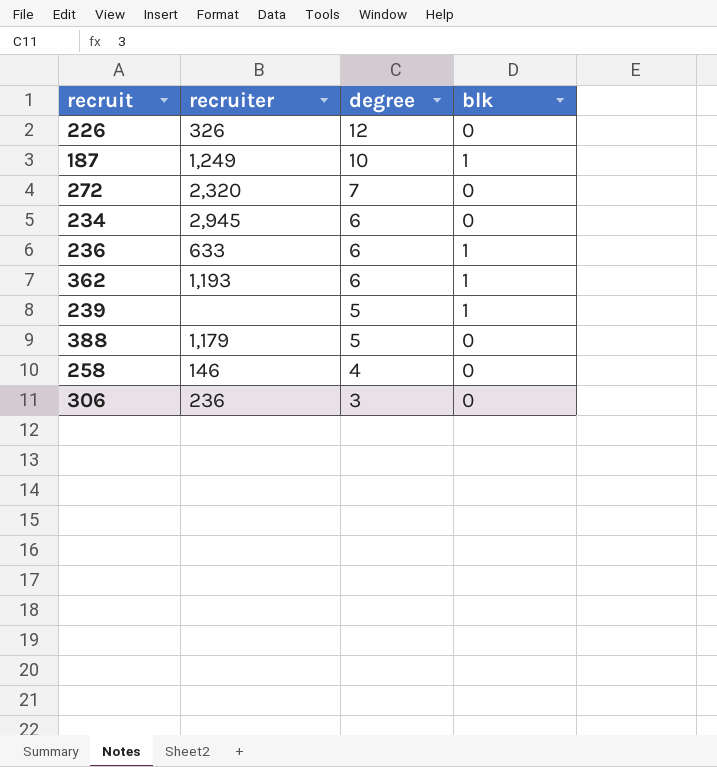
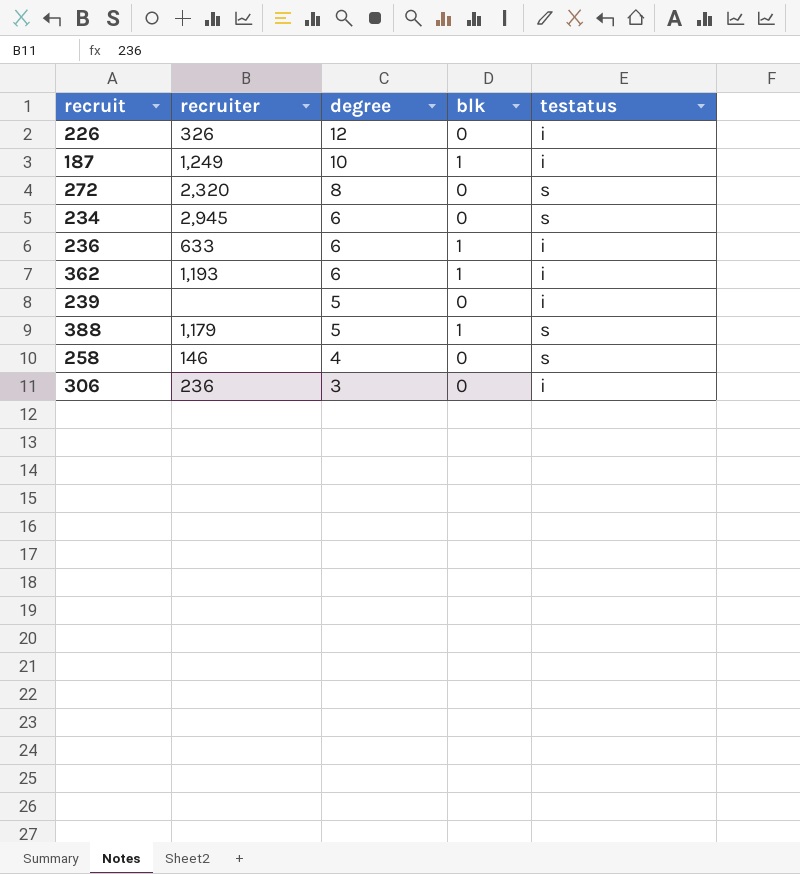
column testatus | position: none -> 5
272 | degree: 7 -> 8
239 | blk: 1 -> 0
388 | blk: 0 -> 1

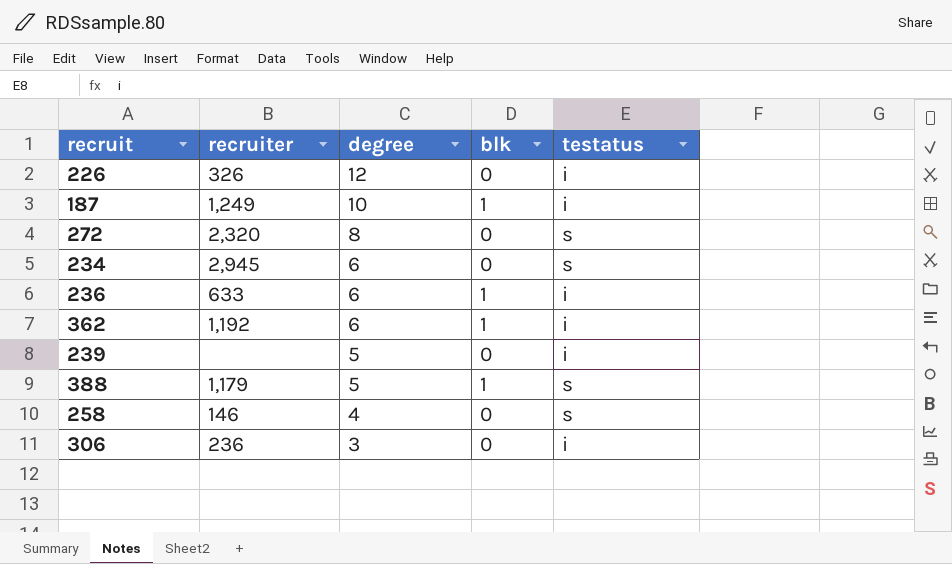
362 | recruiter: 1,193 -> 1,192

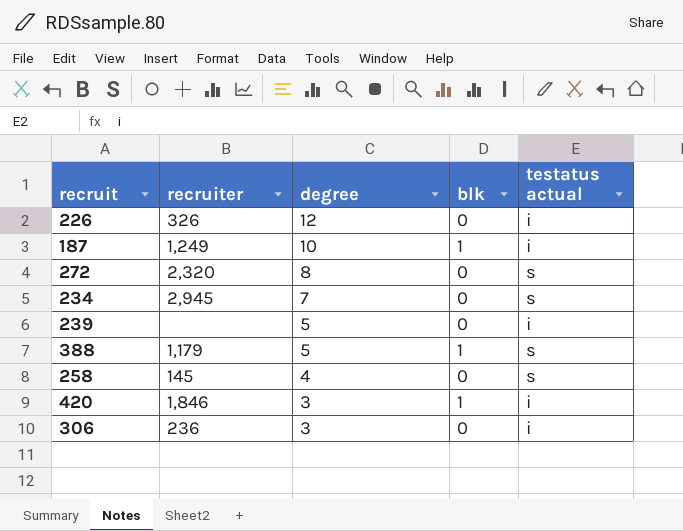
column name: testatus -> testatus actual
row 236: 633 | 6 | 1 | i -> none
row 362: 1,192 | 6 | 1 | i -> none
234 | degree: 6 -> 7
258 | recruiter: 146 -> 145
row 420: none -> 1,846 | 3 | 1 | i

